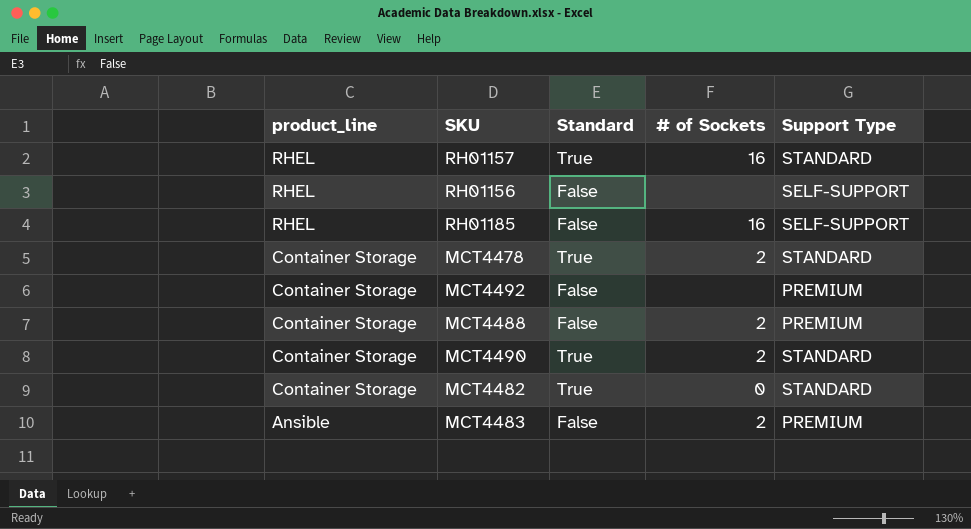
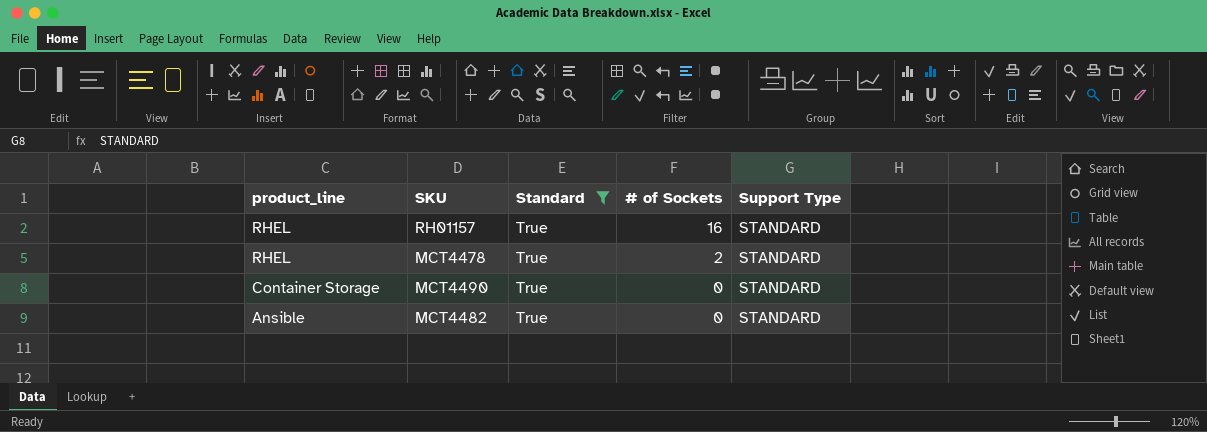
filter: none -> Standard = True
MCT4478 | product_line: Container Storage -> RHEL
MCT4490 | # of Sockets: 2 -> 0
MCT4482 | product_line: Container Storage -> Ansible

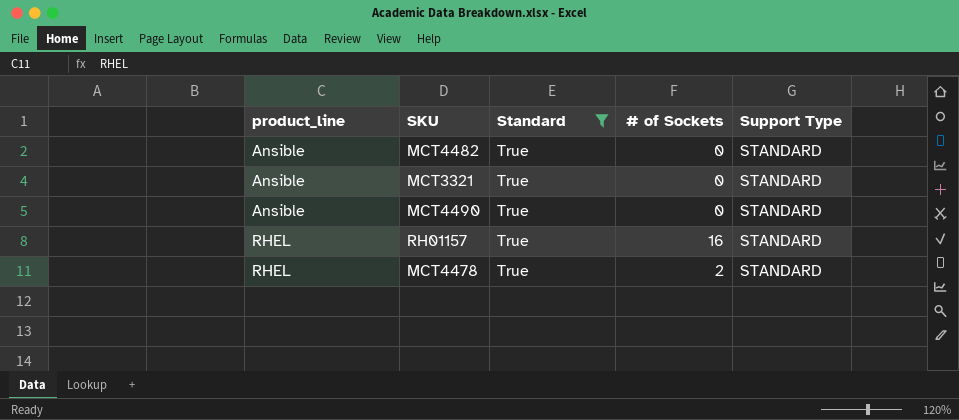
row order: product_line descending -> product_line ascending
row MCT3321: none -> Ansible | True | 0 | STANDARD
MCT4490 | product_line: Container Storage -> Ansible

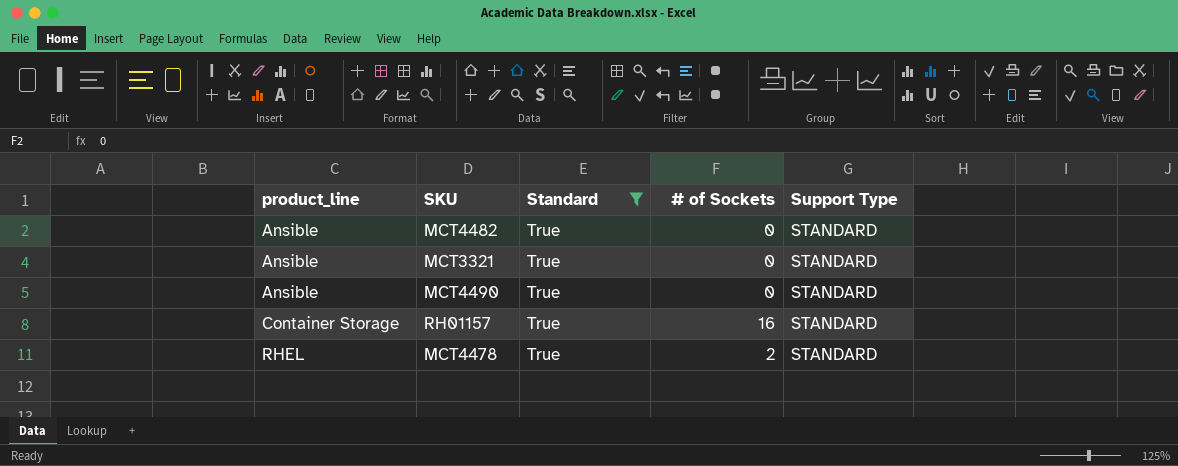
RH01157 | product_line: RHEL -> Container Storage

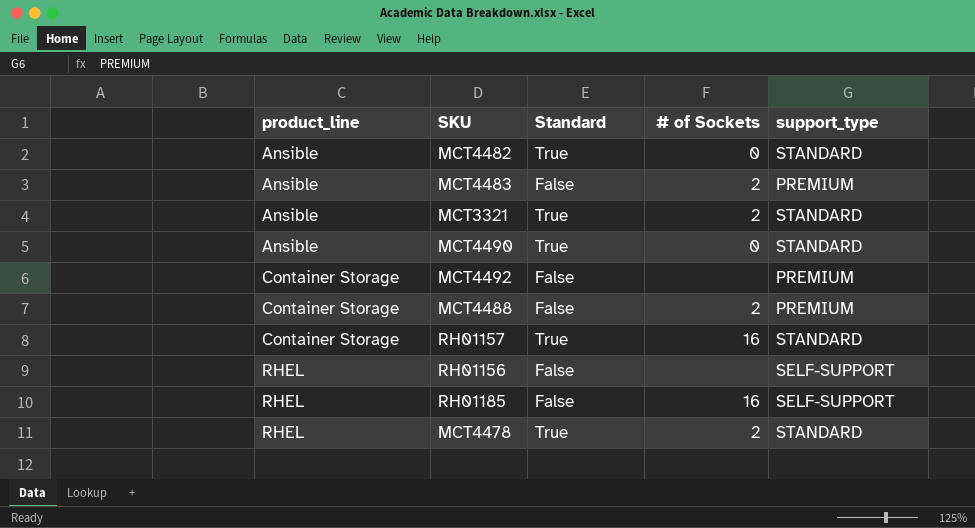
filter: Standard = True -> none
column name: Support Type -> support_type
MCT3321 | # of Sockets: 0 -> 2

